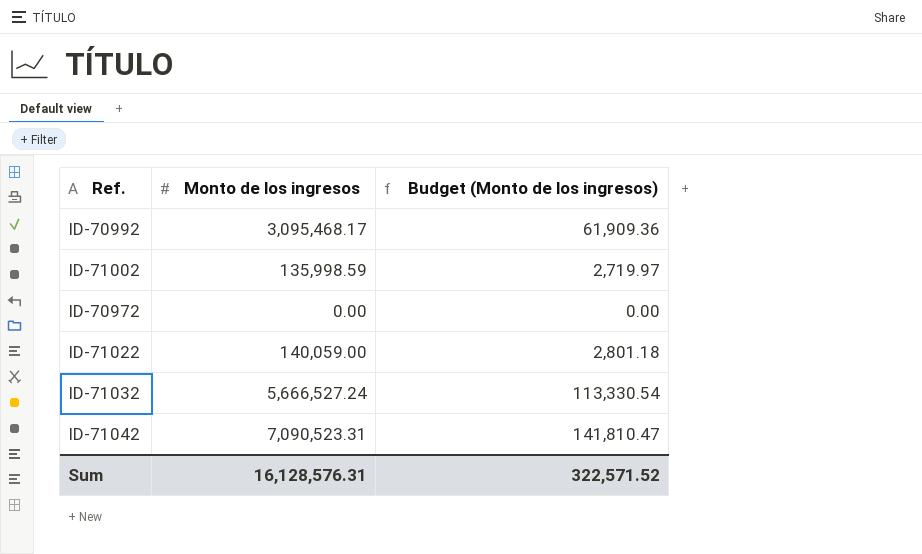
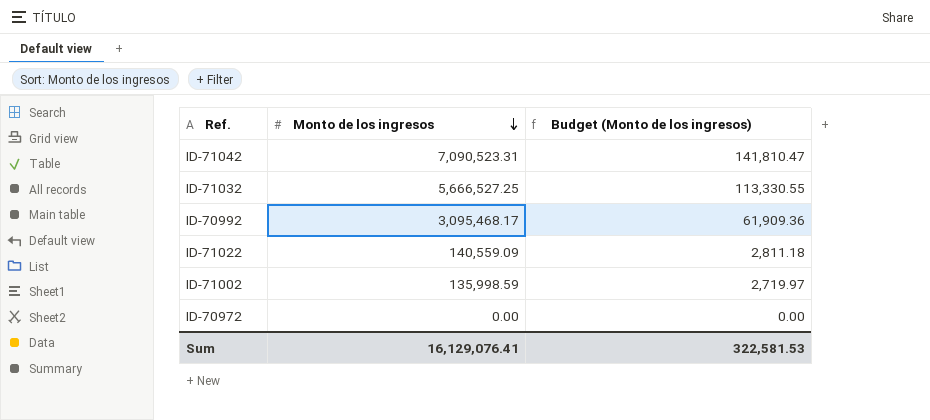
row order: none -> Monto de los ingresos descending
ID-71032 | Monto de los ingresos: 5,666,527.24 -> 5,666,527.25
ID-71032 | Budget (Monto de los ingresos): 113,330.54 -> 113,330.55
ID-71022 | Monto de los ingresos: 140,059.00 -> 140,559.09
ID-71022 | Budget (Monto de los ingresos): 2,801.18 -> 2,811.18
Sum | Monto de los ingresos: 16,128,576.31 -> 16,129,076.41
Sum | Budget (Monto de los ingresos): 322,571.52 -> 322,581.53

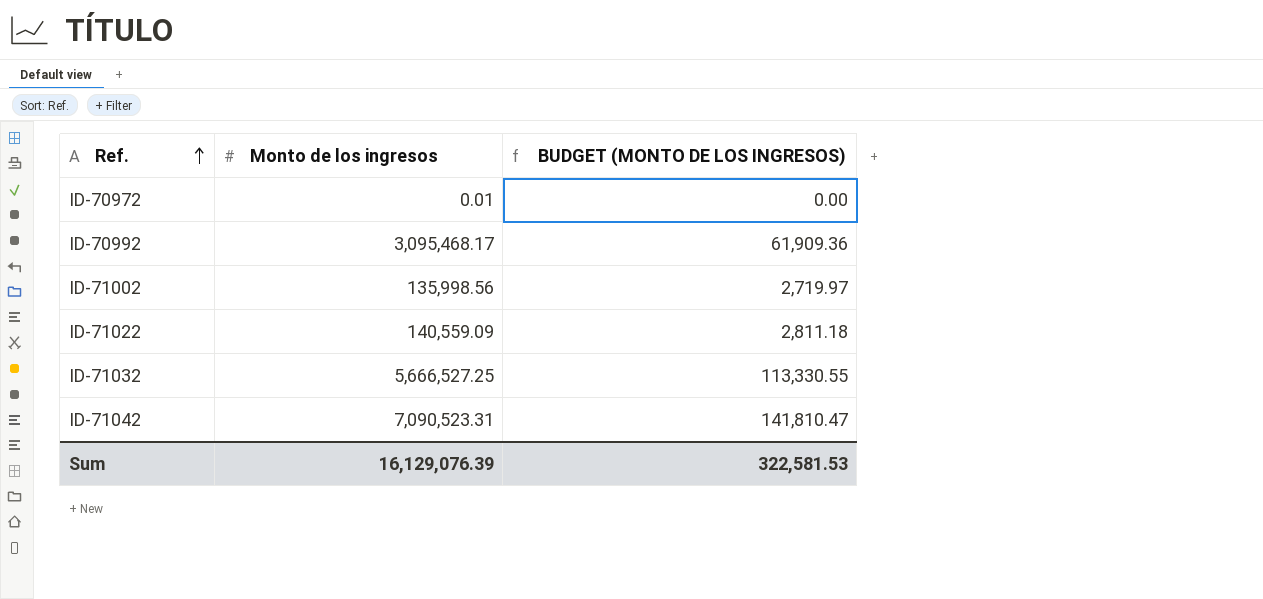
row order: Monto de los ingresos descending -> Ref. ascending
column name: Budget (Monto de los ingresos) -> BUDGET (MONTO DE LOS INGRESOS)
ID-70972 | Monto de los ingresos: 0.00 -> 0.01
ID-71002 | Monto de los ingresos: 135,998.59 -> 135,998.56
Sum | Monto de los ingresos: 16,129,076.41 -> 16,129,076.39

